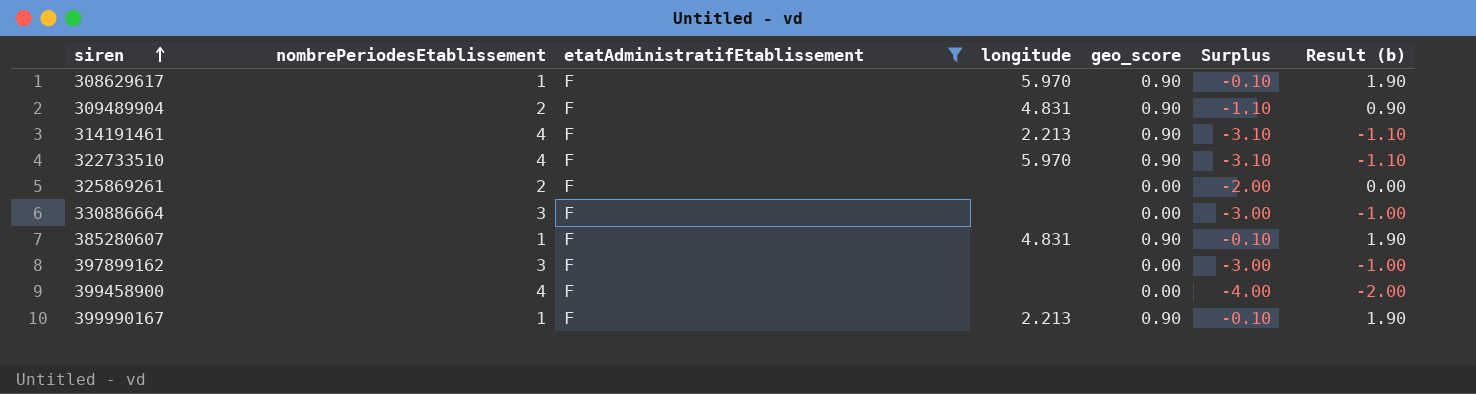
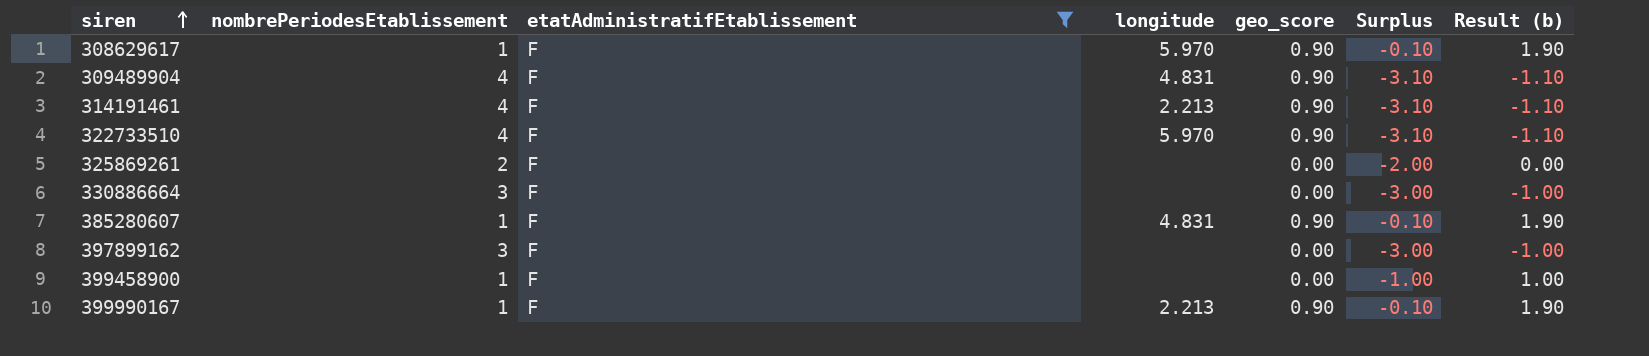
309489904 | nombrePeriodesEtablissement: 2 -> 4
309489904 | Surplus: -1.10 -> -3.10
309489904 | Result (b): 0.90 -> -1.10
399458900 | nombrePeriodesEtablissement: 4 -> 1
399458900 | Surplus: -4.00 -> -1.00
399458900 | Result (b): -2.00 -> 1.00

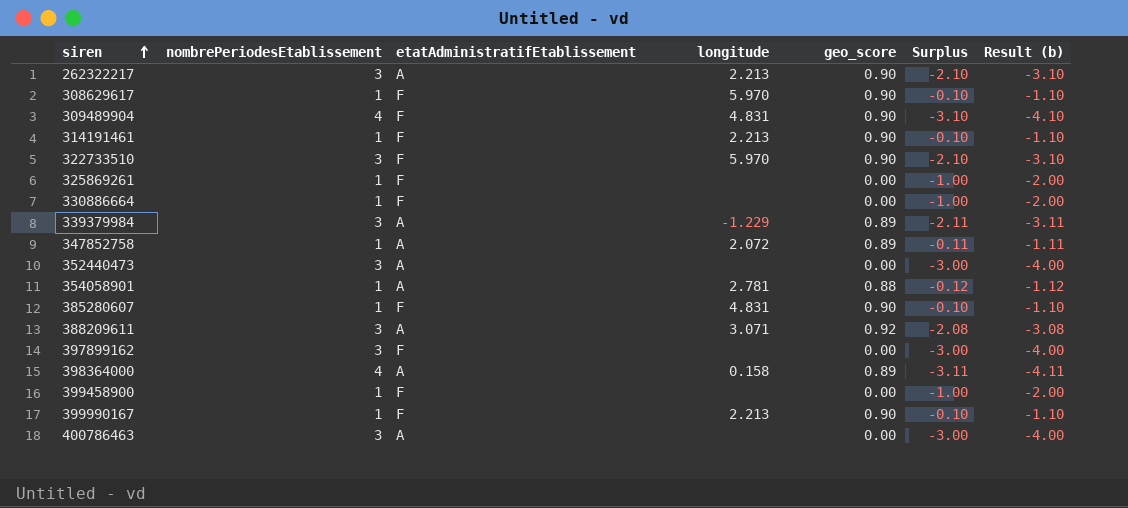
filter: etatAdministratifEtablissement = F -> none
column Result (b) | formula: [Surplus] + 2 -> [Surplus] - 1
314191461 | nombrePeriodesEtablissement: 4 -> 1
314191461 | Surplus: -3.10 -> -0.10
322733510 | nombrePeriodesEtablissement: 4 -> 3
322733510 | Surplus: -3.10 -> -2.10
325869261 | nombrePeriodesEtablissement: 2 -> 1
325869261 | Surplus: -2.00 -> -1.00
330886664 | nombrePeriodesEtablissement: 3 -> 1
330886664 | Surplus: -3.00 -> -1.00

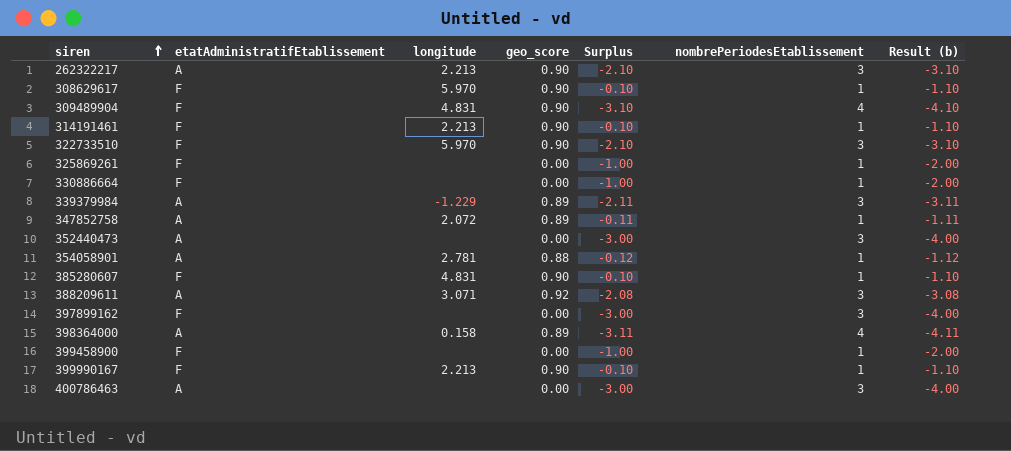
column nombrePeriodesEtablissement | position: 2 -> 6

